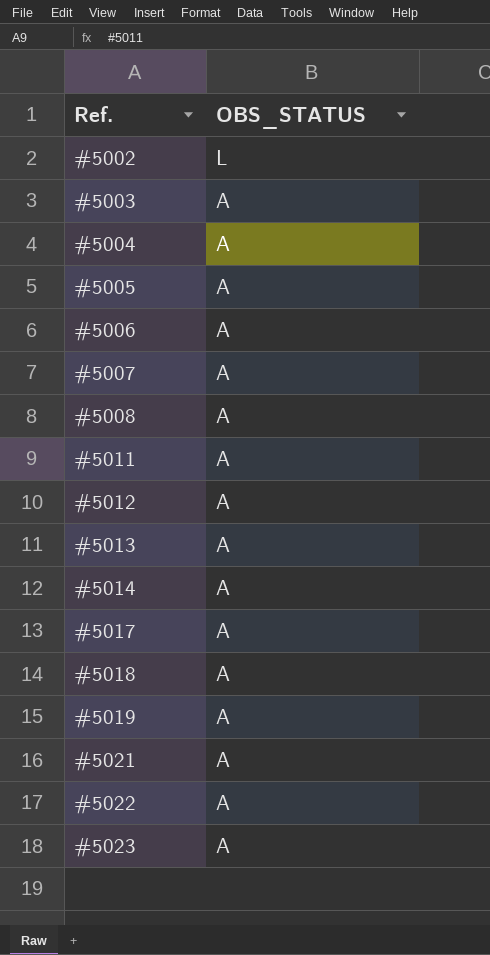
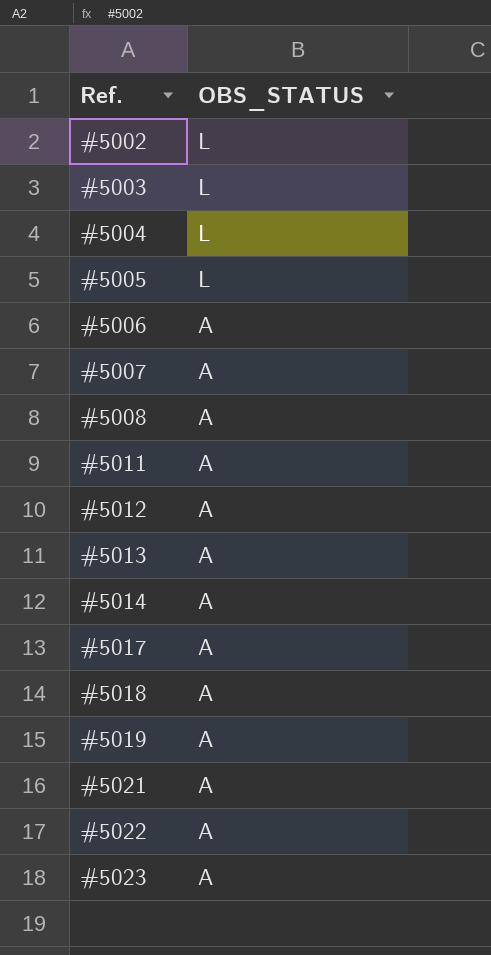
#5003 | OBS_STATUS: A -> L
#5004 | OBS_STATUS: A -> L
#5005 | OBS_STATUS: A -> L

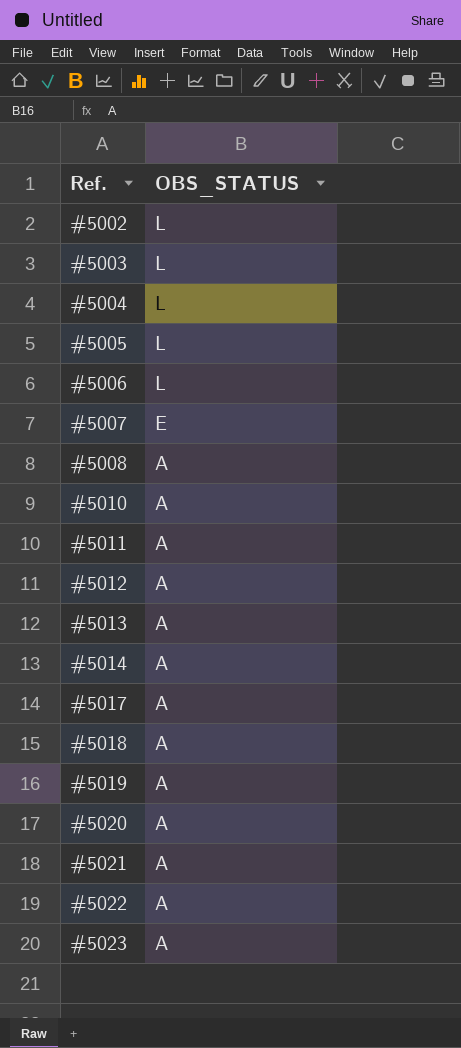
#5006 | OBS_STATUS: A -> L
#5007 | OBS_STATUS: A -> E
row #5010: none -> A
row #5020: none -> A

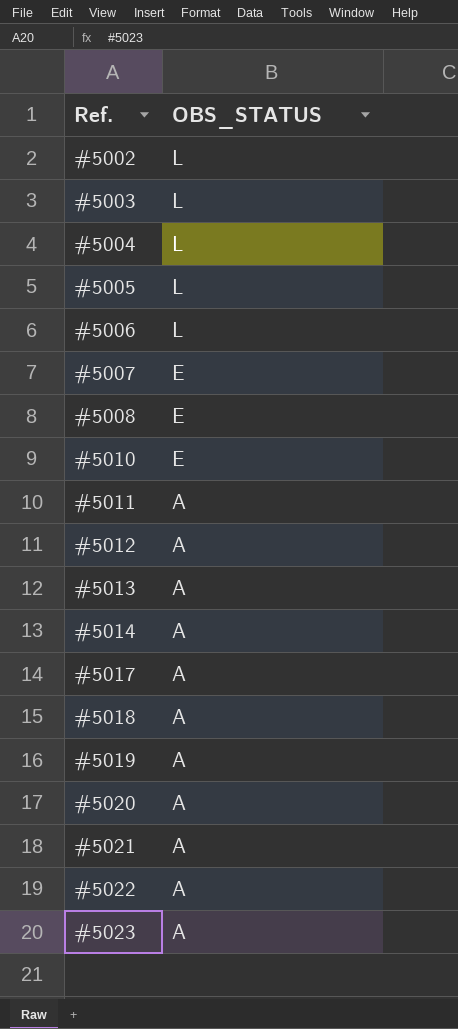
#5008 | OBS_STATUS: A -> E
#5010 | OBS_STATUS: A -> E

